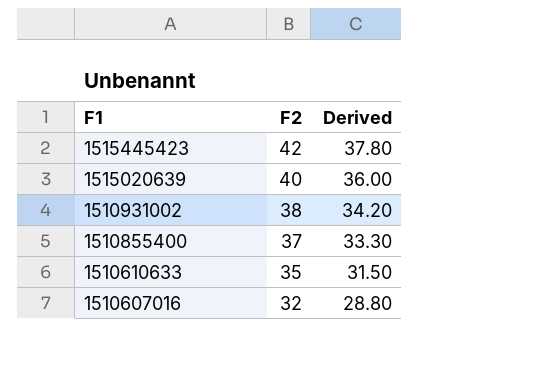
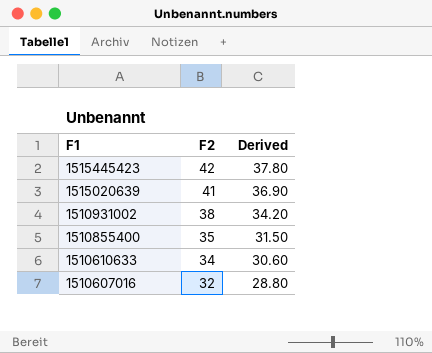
1515020639 | F2: 40 -> 41
1515020639 | Derived: 36.00 -> 36.90
1510855400 | F2: 37 -> 35
1510855400 | Derived: 33.30 -> 31.50
1510610633 | F2: 35 -> 34
1510610633 | Derived: 31.50 -> 30.60

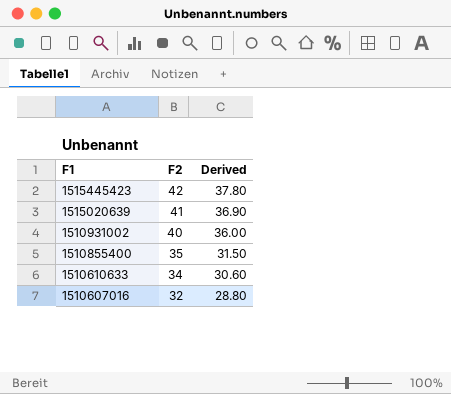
1510931002 | F2: 38 -> 40
1510931002 | Derived: 34.20 -> 36.00

